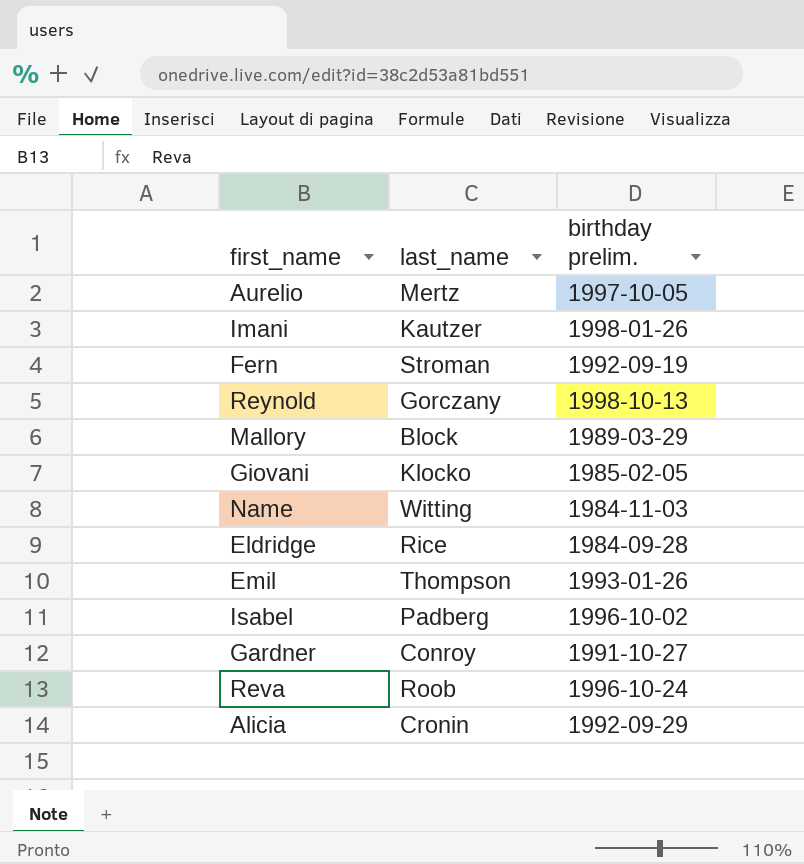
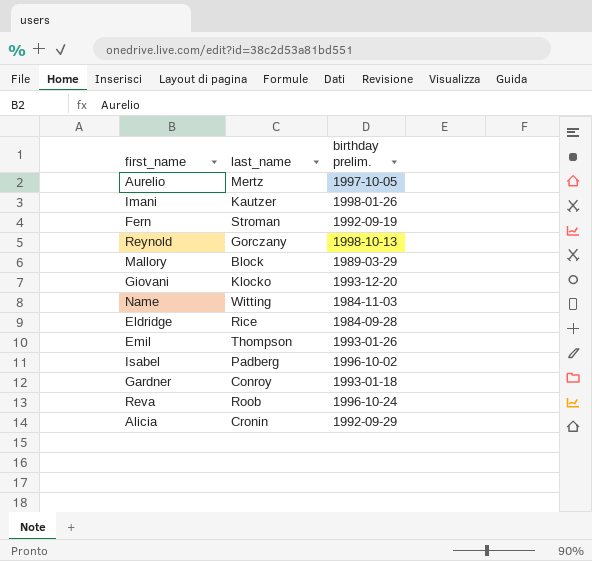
Giovani | birthday prelim.: 1985-02-05 -> 1993-12-20
Gardner | birthday prelim.: 1991-10-27 -> 1993-01-18

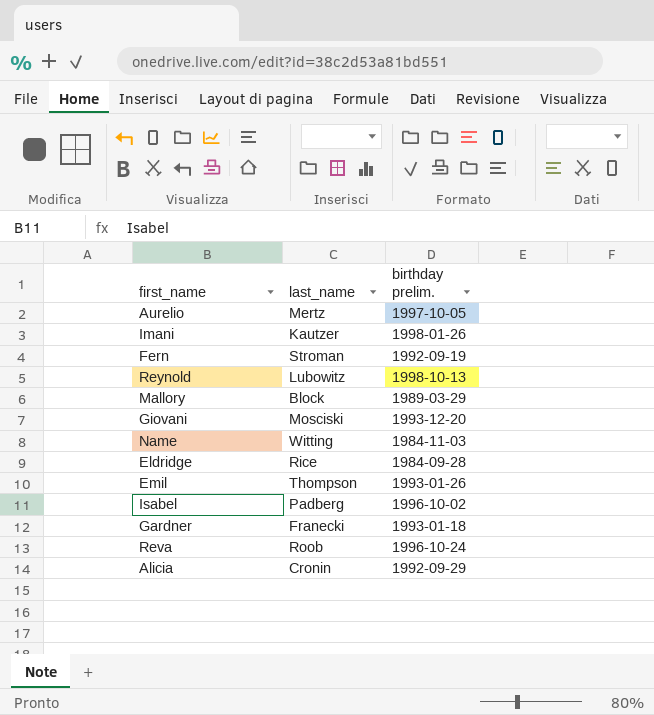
Reynold | last_name: Gorczany -> Lubowitz
Giovani | last_name: Klocko -> Mosciski
Gardner | last_name: Conroy -> Franecki

